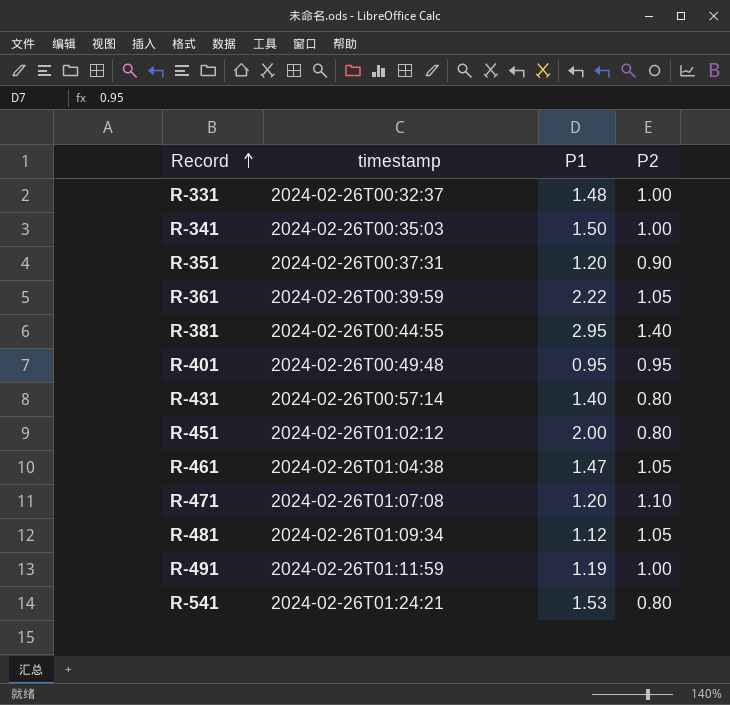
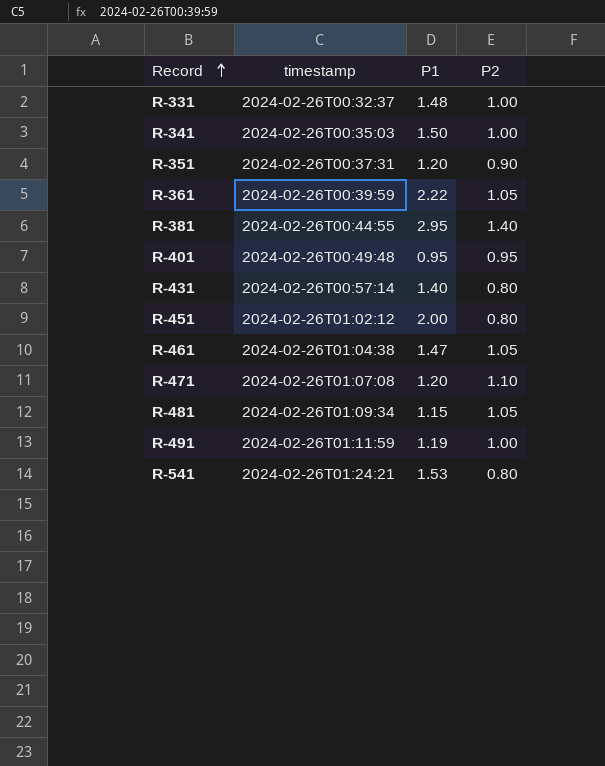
R-481 | P1: 1.12 -> 1.15

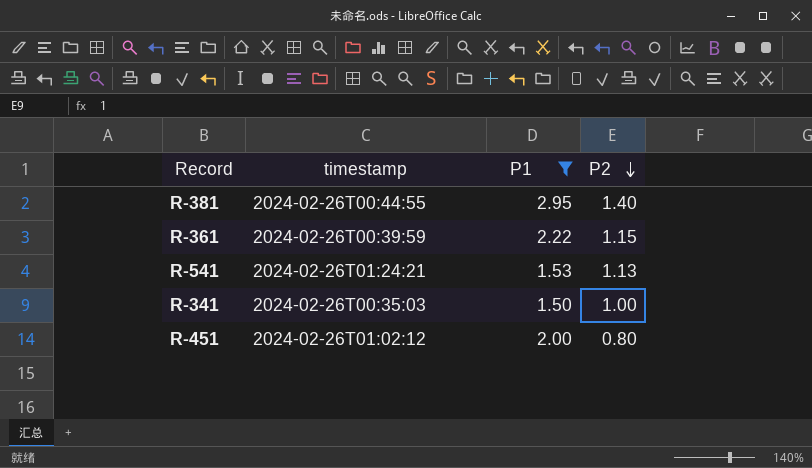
filter: none -> P1 >= 1.50
row order: Record ascending -> P2 descending
R-361 | P2: 1.05 -> 1.15
R-541 | P2: 0.80 -> 1.13

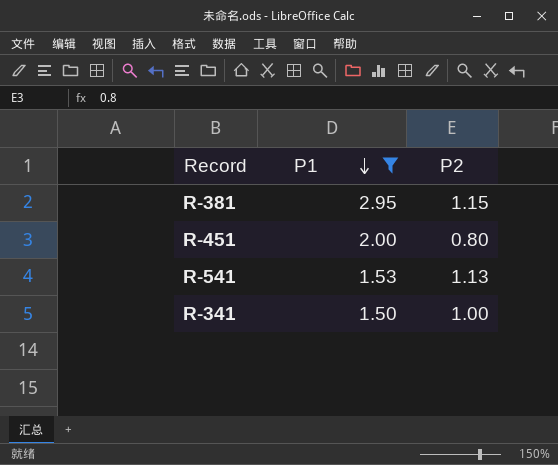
row order: P2 descending -> P1 descending
column timestamp | position: 2 -> none
row R-361: 2024-02-26T00:39:59 | 2.22 | 1.15 -> none
R-381 | P2: 1.40 -> 1.15

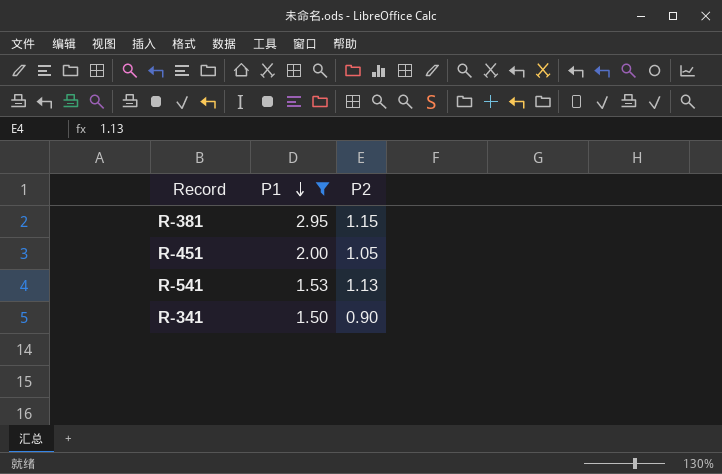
R-451 | P2: 0.80 -> 1.05
R-341 | P2: 1.00 -> 0.90

